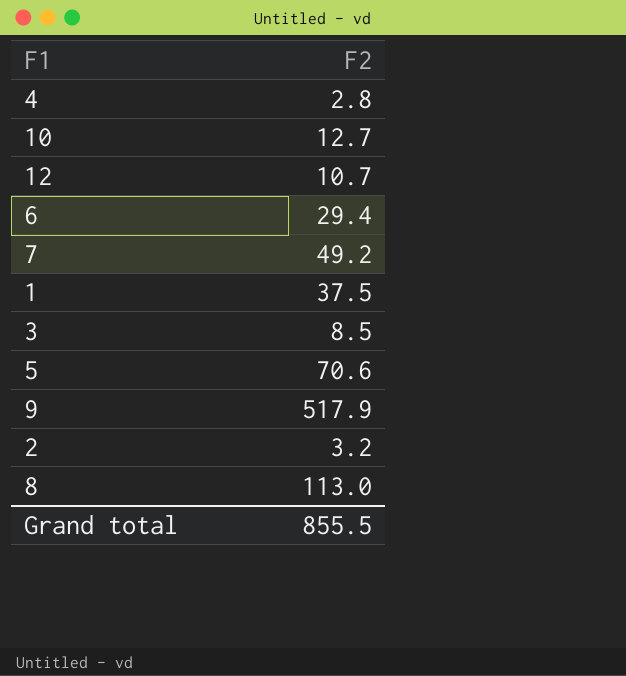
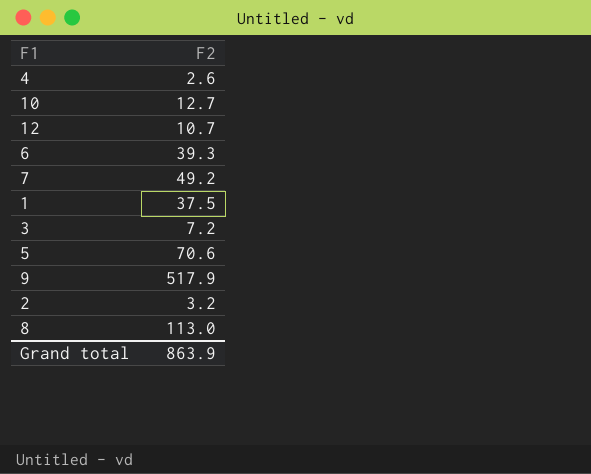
4 | F2: 2.8 -> 2.6
6 | F2: 29.4 -> 39.3
3 | F2: 8.5 -> 7.2
Grand total | F2: 855.5 -> 863.9

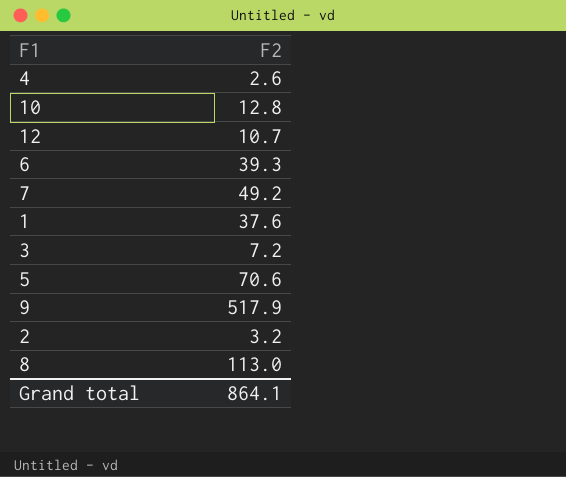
10 | F2: 12.7 -> 12.8
1 | F2: 37.5 -> 37.6
Grand total | F2: 863.9 -> 864.1

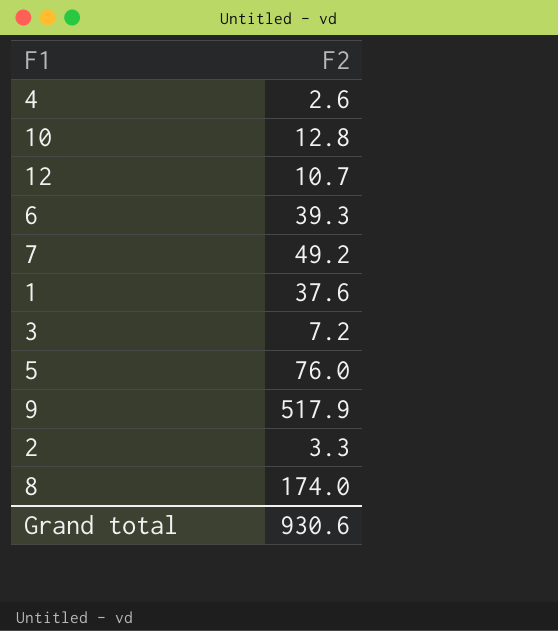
5 | F2: 70.6 -> 76.0
2 | F2: 3.2 -> 3.3
8 | F2: 113.0 -> 174.0
Grand total | F2: 864.1 -> 930.6

